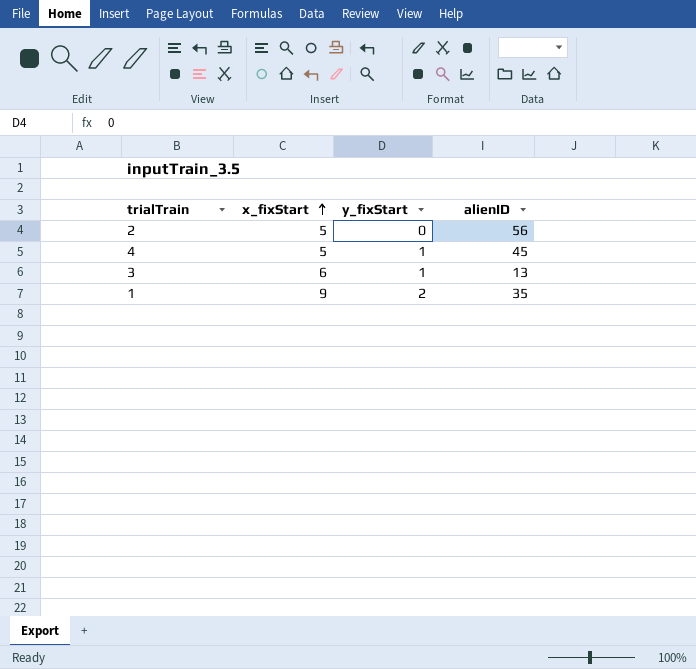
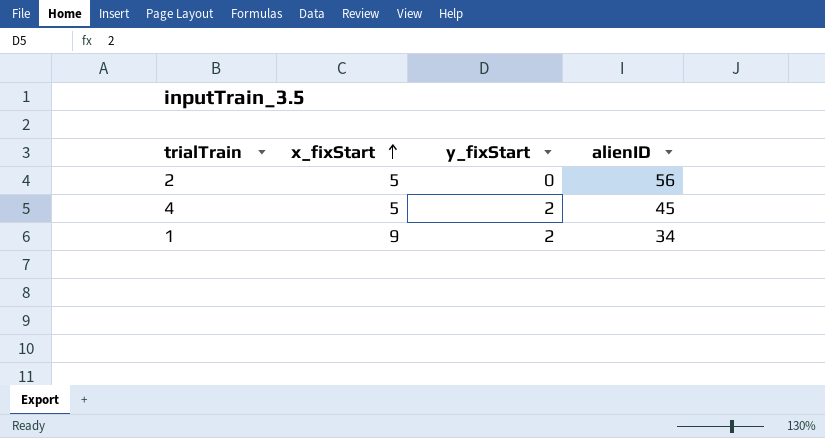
row 3: 6 | 1 | 13 -> none
4 | y_fixStart: 1 -> 2
1 | alienID: 35 -> 34

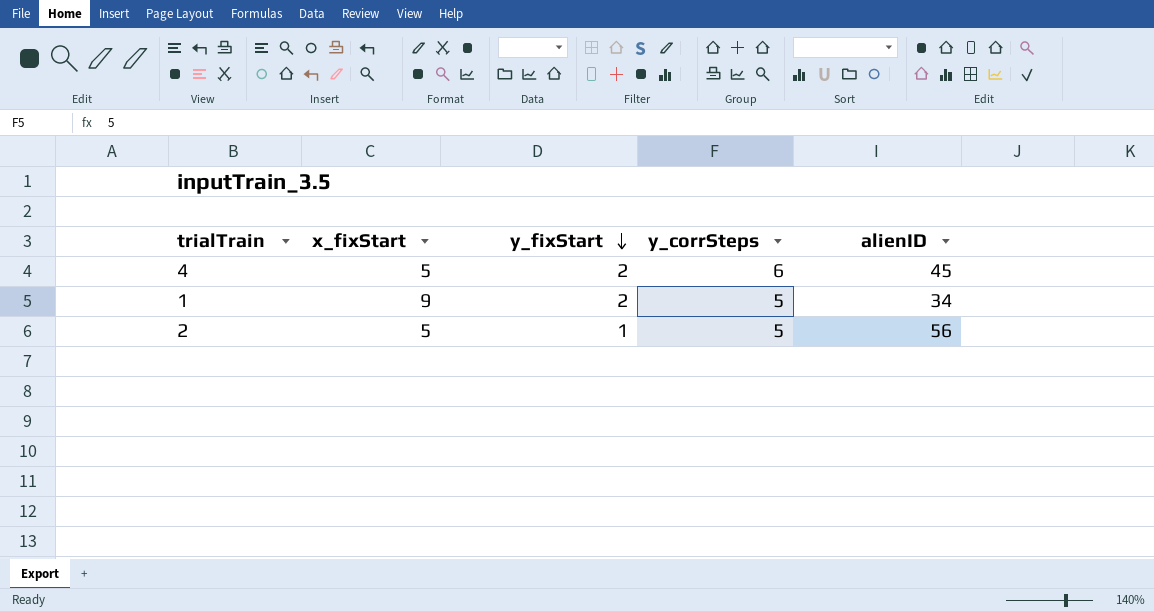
row order: x_fixStart ascending -> y_fixStart descending
column y_corrSteps | position: none -> 4
2 | y_fixStart: 0 -> 1

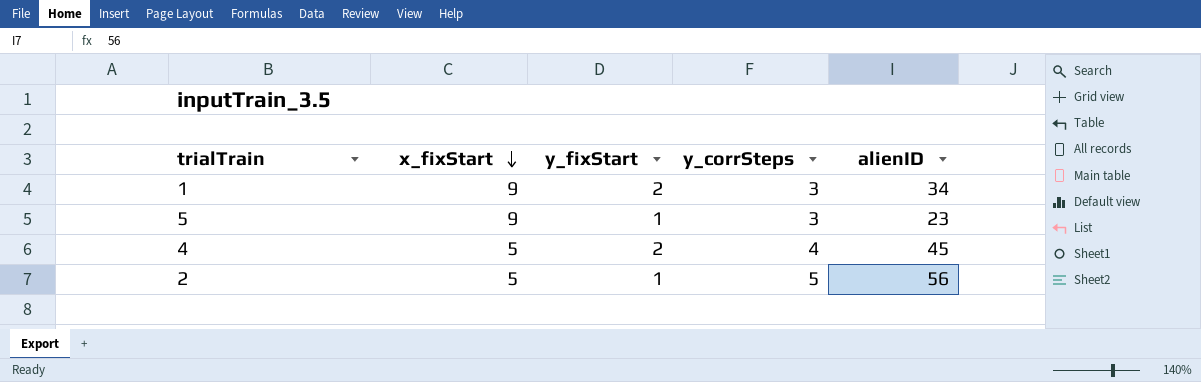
row order: y_fixStart descending -> x_fixStart descending
1 | y_corrSteps: 5 -> 3
row 5: none -> 9 | 1 | 3 | 23
4 | y_corrSteps: 6 -> 4

